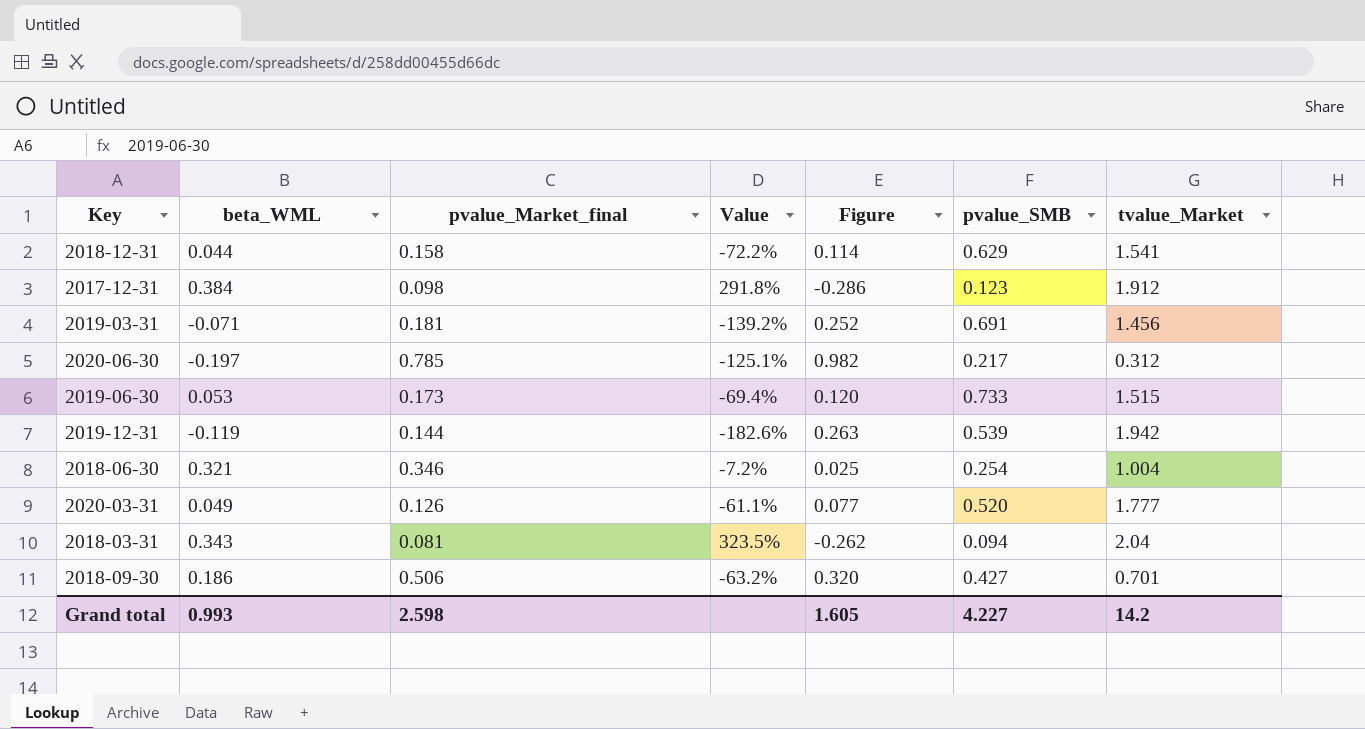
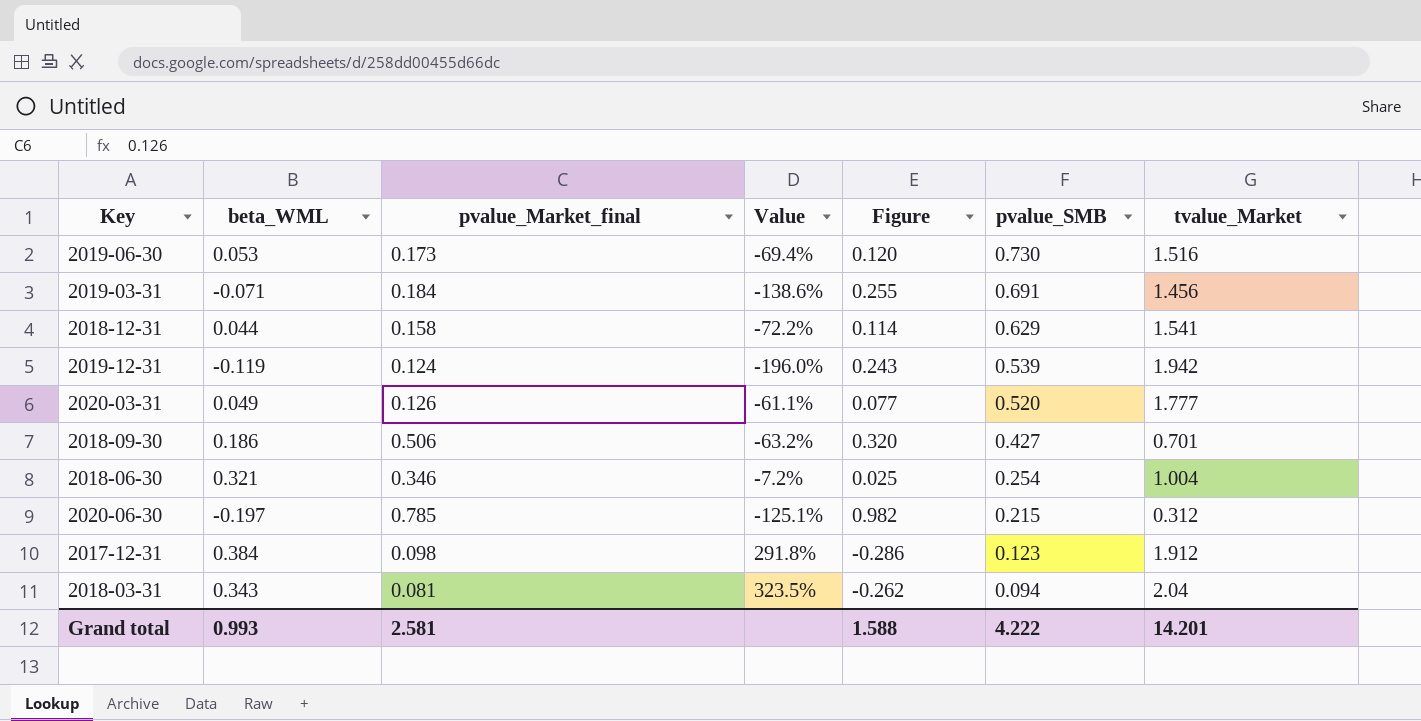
row order: none -> pvalue_SMB descending
2019-06-30 | pvalue_SMB: 0.733 -> 0.730
2019-06-30 | tvalue_Market: 1.515 -> 1.516
2019-03-31 | pvalue_Market_final: 0.181 -> 0.184
2019-03-31 | Value: -139.2% -> -138.6%
2019-03-31 | Figure: 0.252 -> 0.255
2019-12-31 | pvalue_Market_final: 0.144 -> 0.124
2019-12-31 | Value: -182.6% -> -196.0%
2019-12-31 | Figure: 0.263 -> 0.243
2020-06-30 | pvalue_SMB: 0.217 -> 0.215
Grand total | pvalue_Market_final: 2.598 -> 2.581
Grand total | Figure: 1.605 -> 1.588
Grand total | pvalue_SMB: 4.227 -> 4.222
Grand total | tvalue_Market: 14.2 -> 14.201

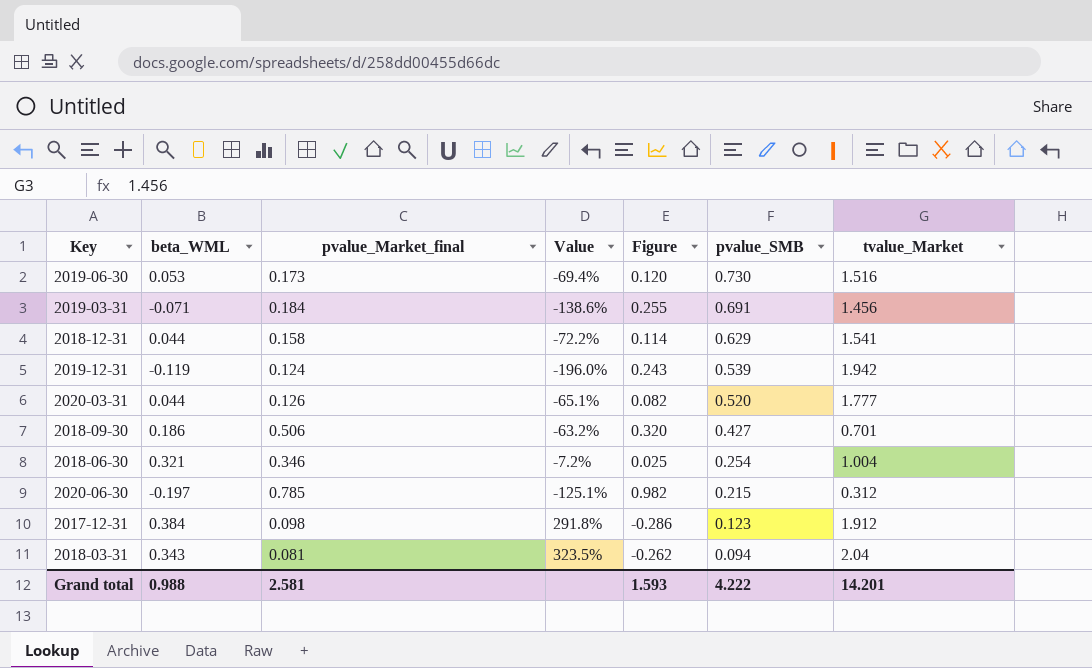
2020-03-31 | beta_WML: 0.049 -> 0.044
2020-03-31 | Value: -61.1% -> -65.1%
2020-03-31 | Figure: 0.077 -> 0.082
Grand total | beta_WML: 0.993 -> 0.988
Grand total | Figure: 1.588 -> 1.593

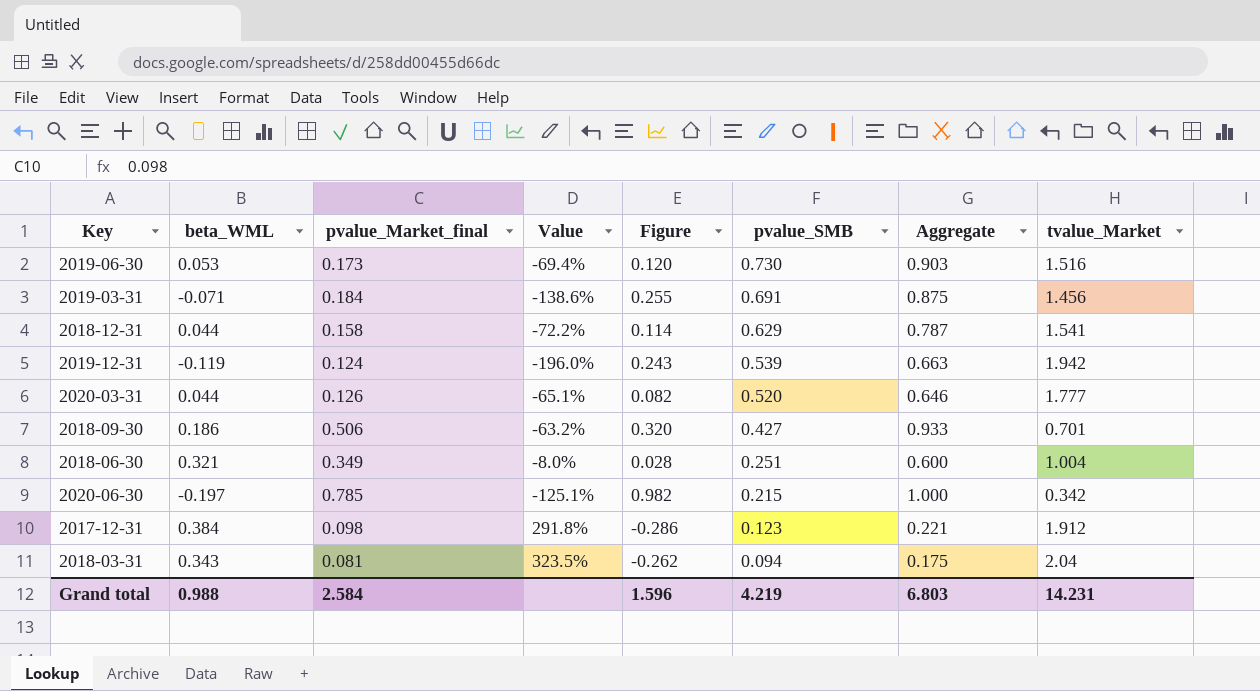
column Aggregate | formula: none -> [pvalue_Market_final] + [pvalue_SMB]
2018-06-30 | pvalue_Market_final: 0.346 -> 0.349
2018-06-30 | Value: -7.2% -> -8.0%
2018-06-30 | Figure: 0.025 -> 0.028
2018-06-30 | pvalue_SMB: 0.254 -> 0.251
2020-06-30 | tvalue_Market: 0.312 -> 0.342
Grand total | pvalue_Market_final: 2.581 -> 2.584
Grand total | Figure: 1.593 -> 1.596
Grand total | pvalue_SMB: 4.222 -> 4.219
Grand total | tvalue_Market: 14.201 -> 14.231

